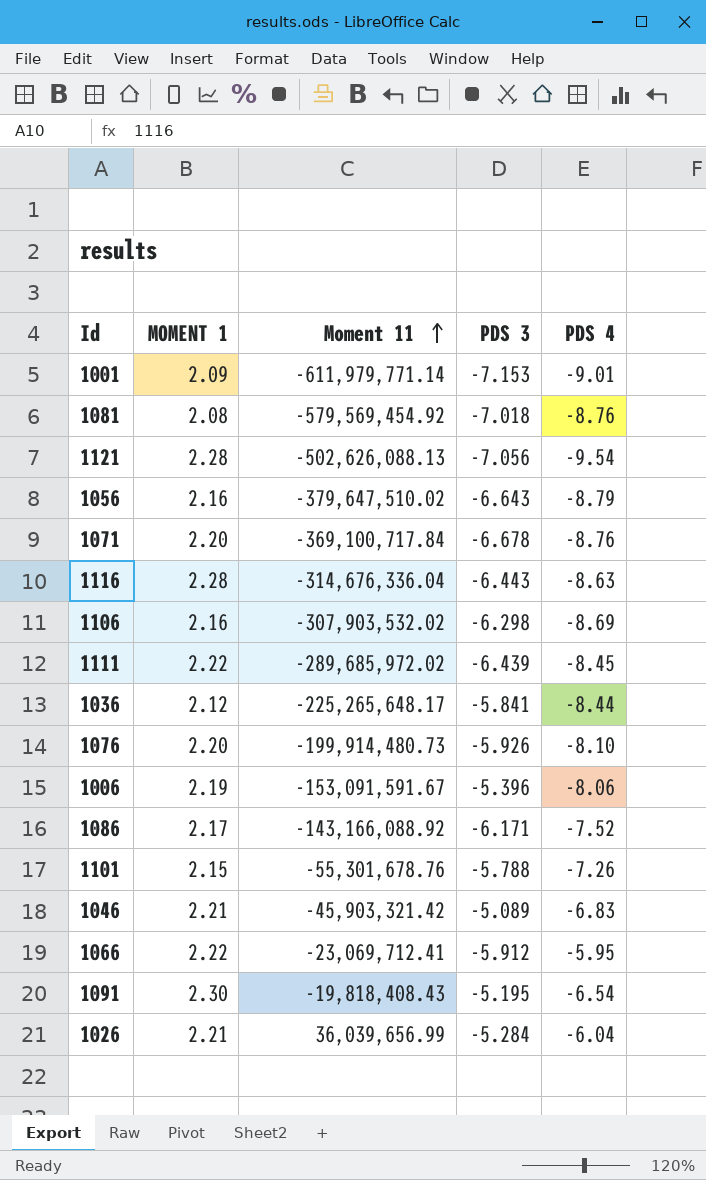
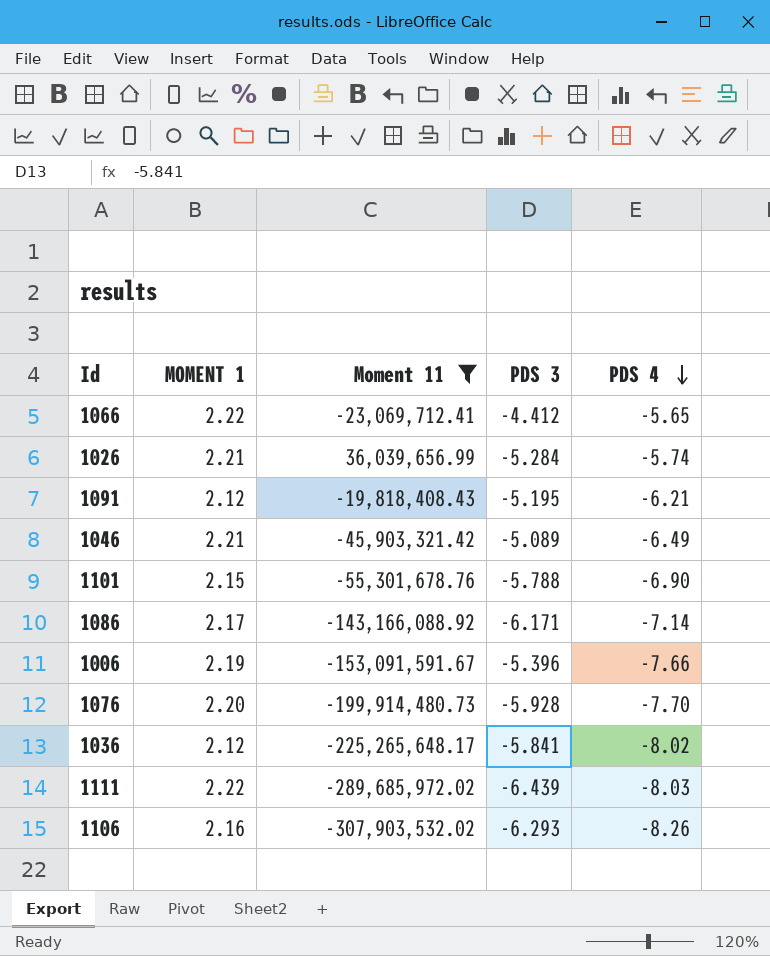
filter: none -> Moment 11 >= -307,903,532.02
row order: Moment 11 ascending -> PDS 4 descending
1066 | PDS 3: -5.912 -> -4.412
1066 | PDS 4: -5.95 -> -5.65
1026 | PDS 4: -6.04 -> -5.74
1091 | MOMENT 1: 2.30 -> 2.12
1091 | PDS 4: -6.54 -> -6.21
1046 | PDS 4: -6.83 -> -6.49
1101 | PDS 4: -7.26 -> -6.90
1086 | PDS 4: -7.52 -> -7.14
1006 | PDS 4: -8.06 -> -7.66
1076 | PDS 3: -5.926 -> -5.928
1076 | PDS 4: -8.10 -> -7.70
1036 | PDS 4: -8.44 -> -8.02
1111 | PDS 4: -8.45 -> -8.03
1106 | PDS 3: -6.298 -> -6.293
1106 | PDS 4: -8.69 -> -8.26

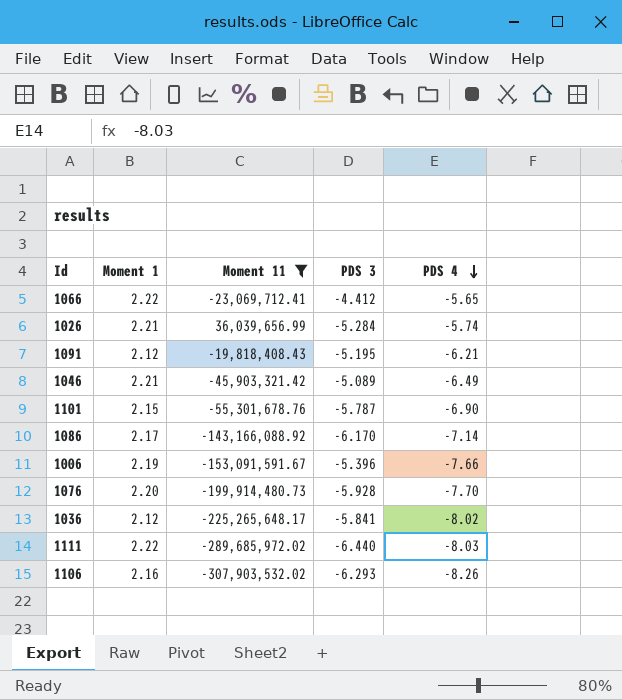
column name: MOMENT 1 -> Moment 1
1101 | PDS 3: -5.788 -> -5.787
1086 | PDS 3: -6.171 -> -6.170
1111 | PDS 3: -6.439 -> -6.440

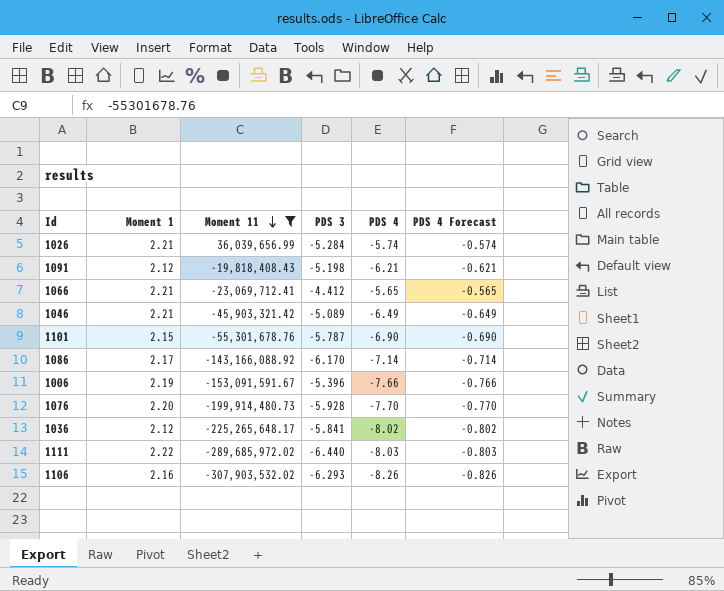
row order: PDS 4 descending -> Moment 11 descending
column PDS 4 Forecast | formula: none -> [PDS 4] * 0.1
1091 | PDS 3: -5.195 -> -5.198
1066 | Moment 1: 2.22 -> 2.21

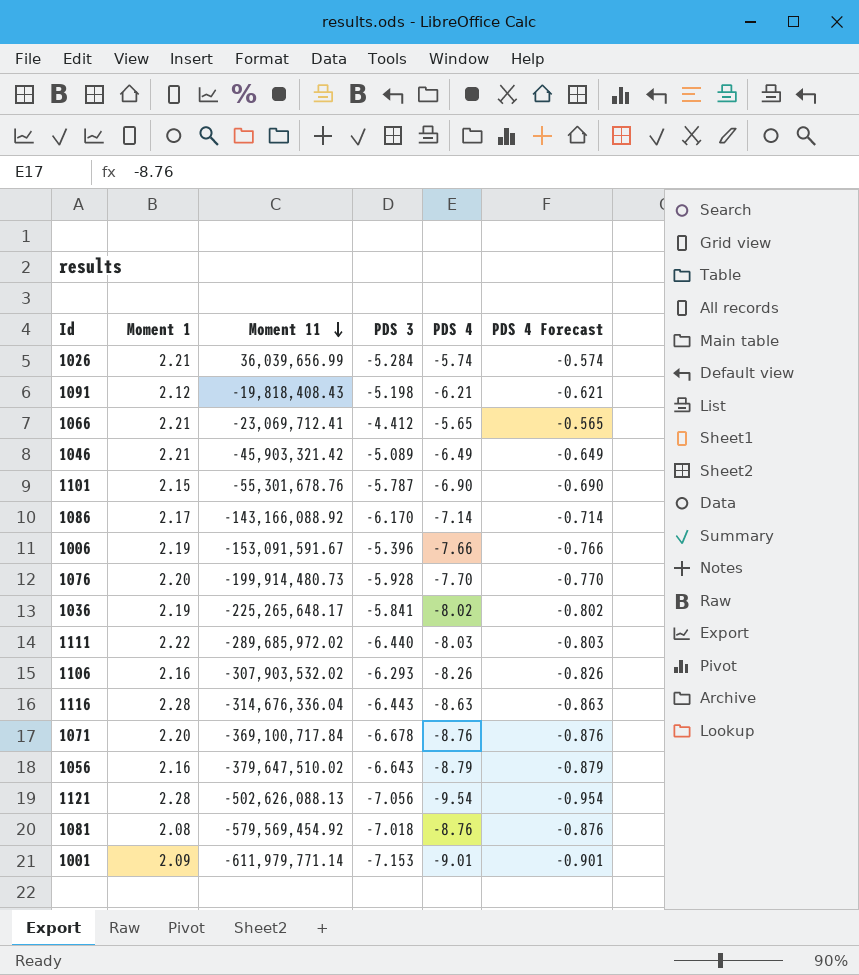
filter: Moment 11 >= -307,903,532.02 -> none
1036 | Moment 1: 2.12 -> 2.19

